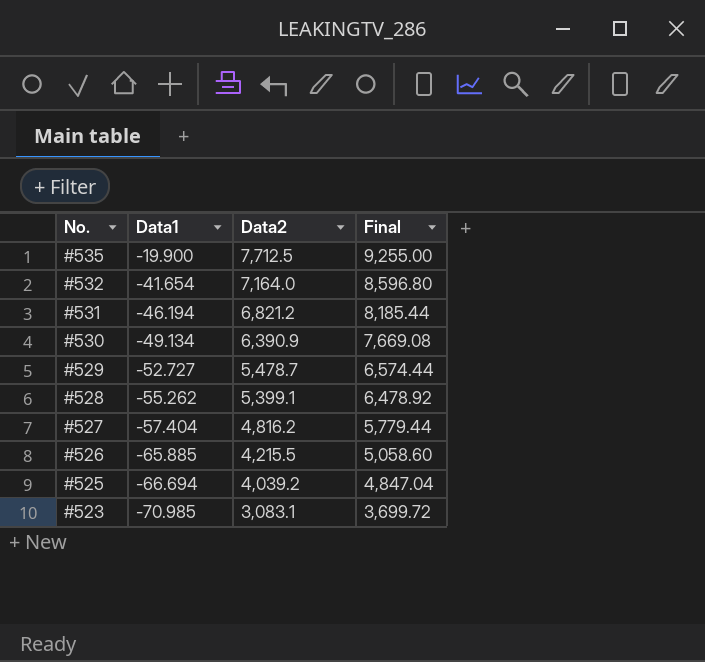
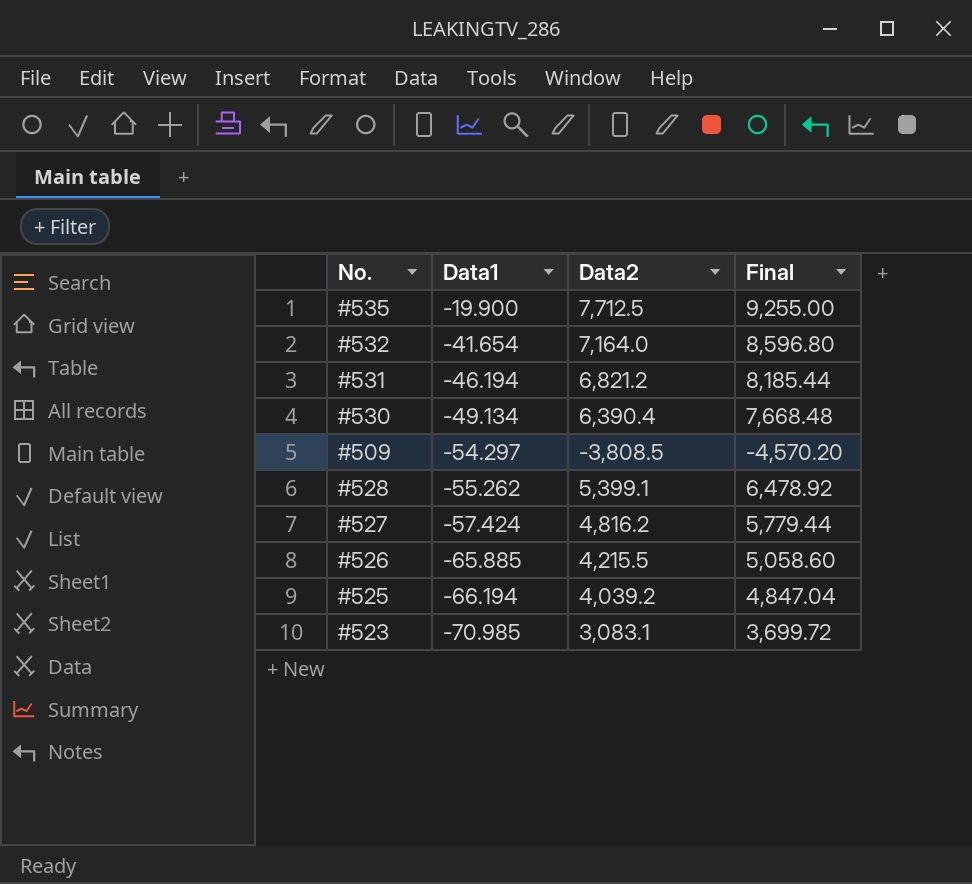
row #529: -52.727 | 5,478.7 | 6,574.44 -> none
#530 | Data2: 6,390.9 -> 6,390.4
#530 | Final: 7,669.08 -> 7,668.48
row #509: none -> -54.297 | -3,808.5 | -4,570.20
#527 | Data1: -57.404 -> -57.424
#525 | Data1: -66.694 -> -66.194

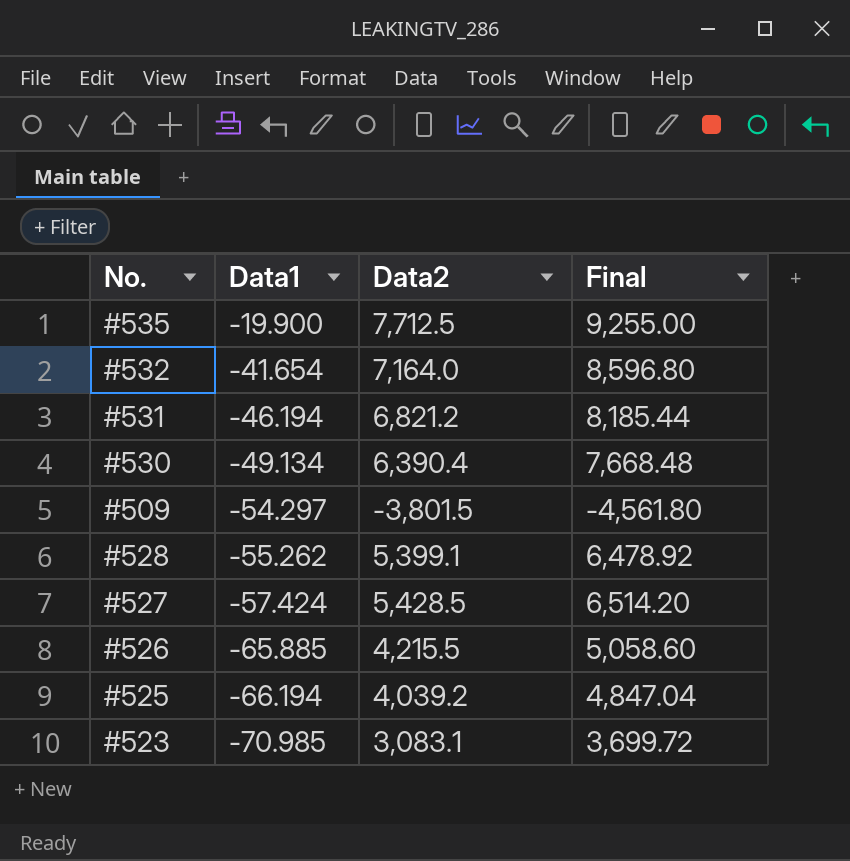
#509 | Data2: -3,808.5 -> -3,801.5
#509 | Final: -4,570.20 -> -4,561.80
#527 | Data2: 4,816.2 -> 5,428.5
#527 | Final: 5,779.44 -> 6,514.20

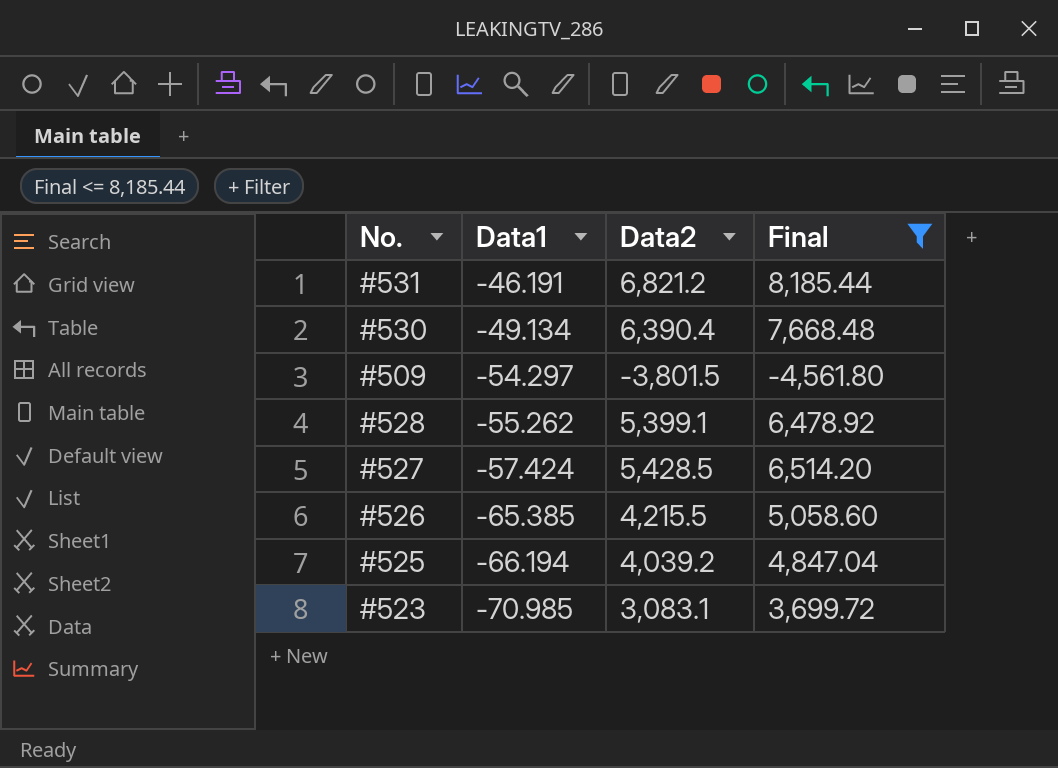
filter: none -> Final <= 8,185.44
#531 | Data1: -46.194 -> -46.191
#526 | Data1: -65.885 -> -65.385

